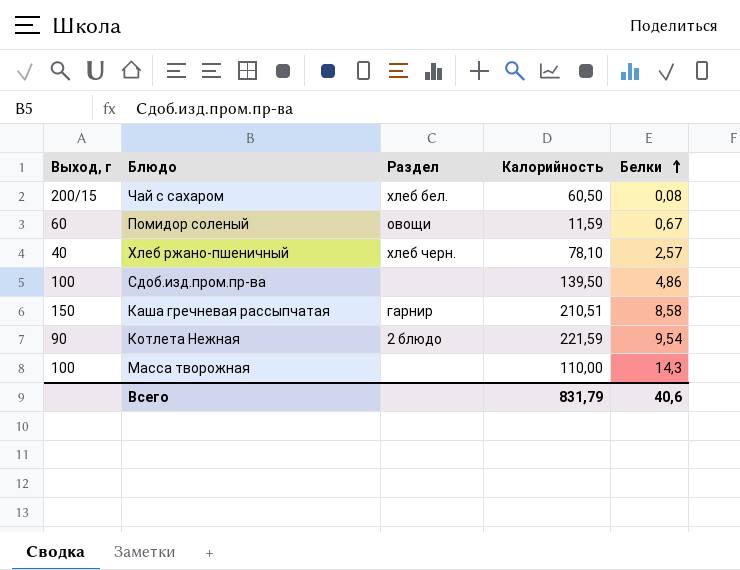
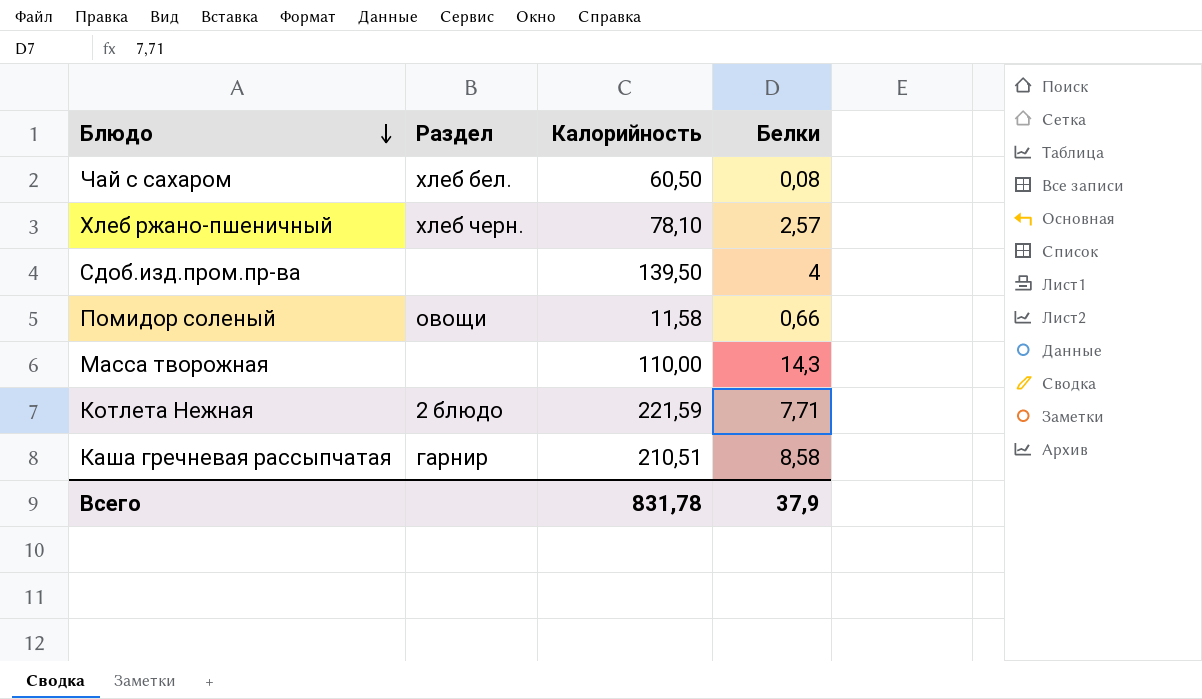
row order: Белки ascending -> Блюдо descending
column Выход, г | position: 1 -> none
Сдоб.изд.пром.пр-ва | Белки: 4,86 -> 4
Помидор соленый | Калорийность: 11,59 -> 11,58
Помидор соленый | Белки: 0,67 -> 0,66
Котлета Нежная | Белки: 9,54 -> 7,71
Всего | Калорийность: 831,79 -> 831,78
Всего | Белки: 40,6 -> 37,9

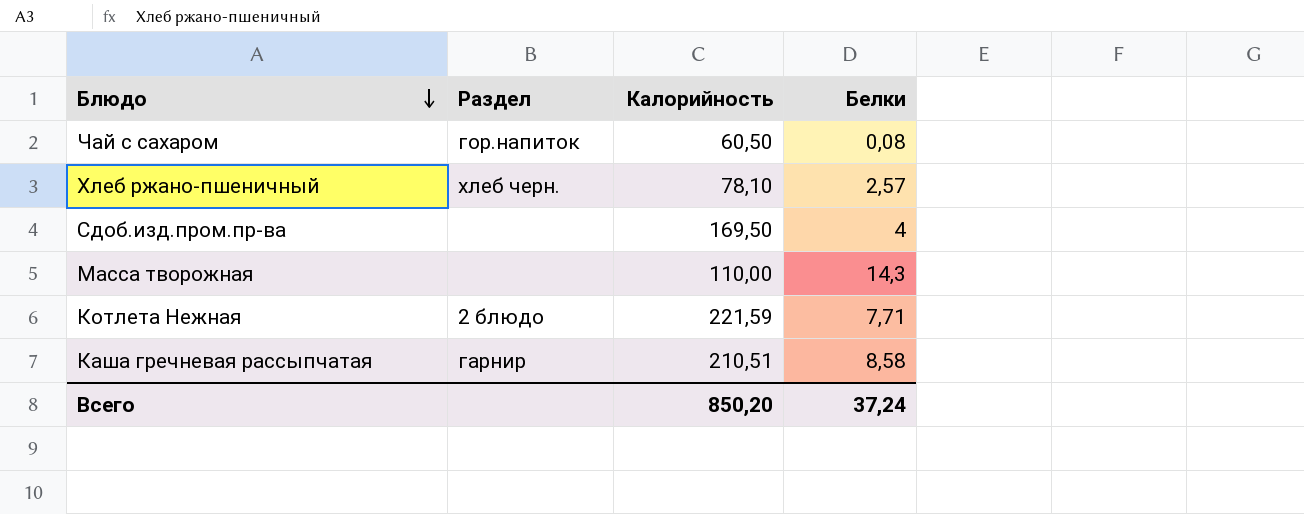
row Помидор соленый: овощи | 11,58 | 0,66 -> none
Чай с сахаром | Раздел: хлеб бел. -> гор.напиток
Сдоб.изд.пром.пр-ва | Калорийность: 139,50 -> 169,50
Всего | Калорийность: 831,78 -> 850,20
Всего | Белки: 37,9 -> 37,24

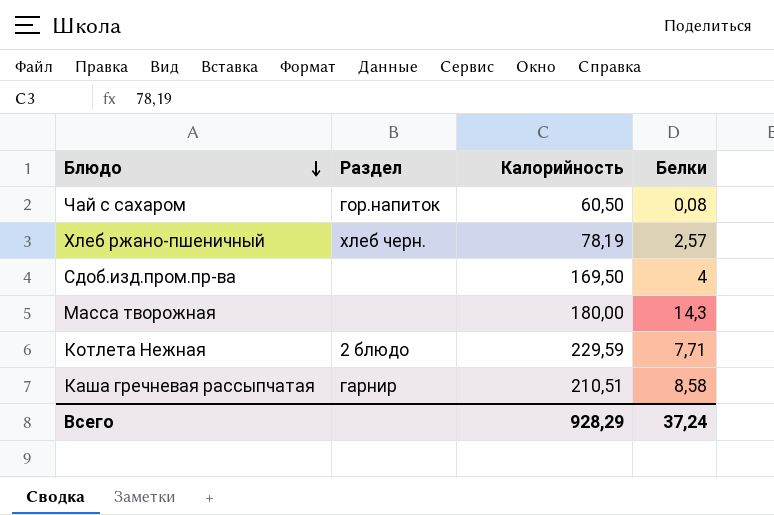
Хлеб ржано-пшеничный | Калорийность: 78,10 -> 78,19
Масса творожная | Калорийность: 110,00 -> 180,00
Котлета Нежная | Калорийность: 221,59 -> 229,59
Всего | Калорийность: 850,20 -> 928,29

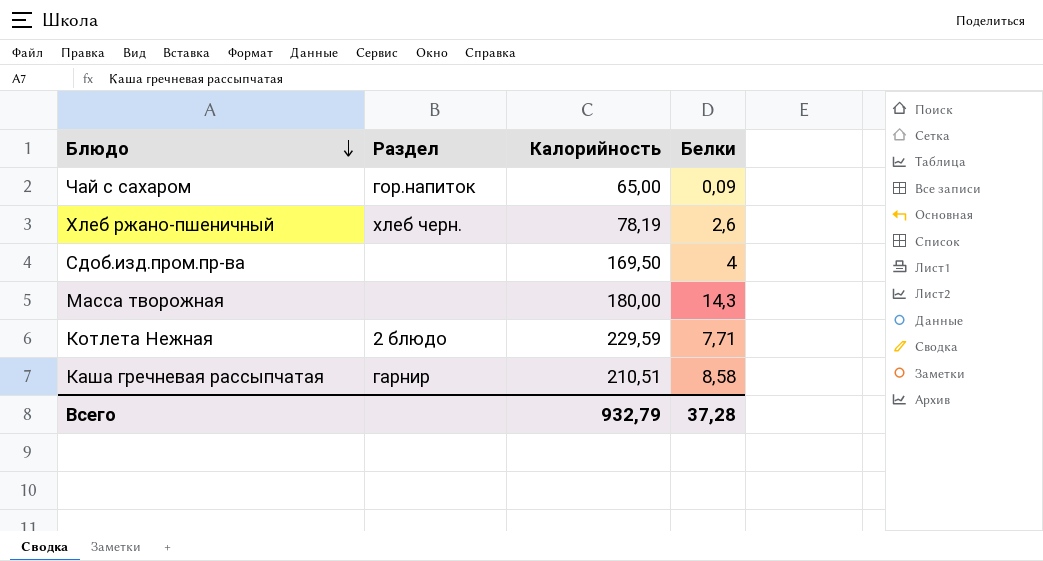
Чай с сахаром | Калорийность: 60,50 -> 65,00
Чай с сахаром | Белки: 0,08 -> 0,09
Хлеб ржано-пшеничный | Белки: 2,57 -> 2,6
Всего | Калорийность: 928,29 -> 932,79
Всего | Белки: 37,24 -> 37,28

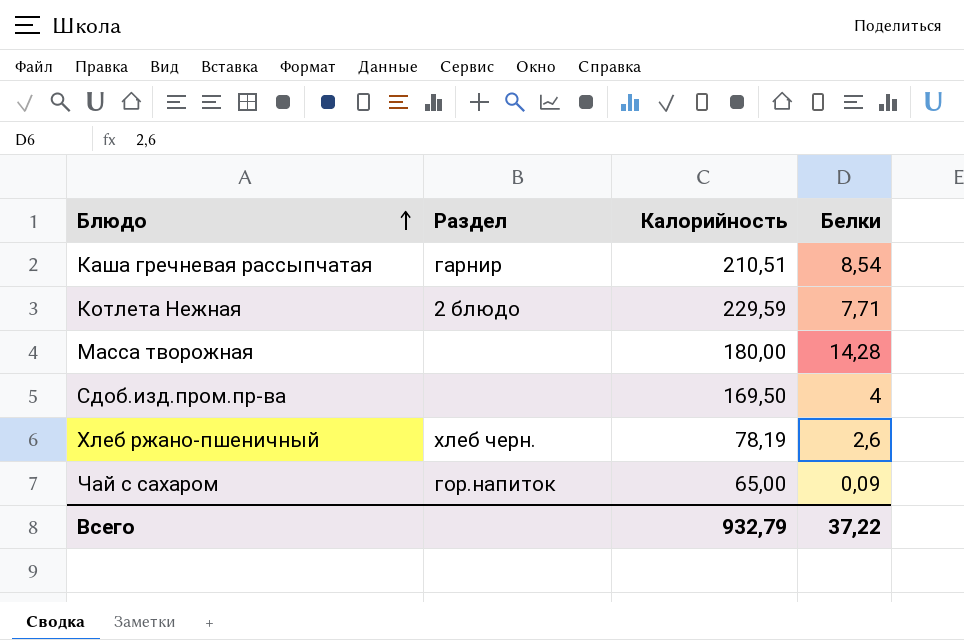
row order: Блюдо descending -> Блюдо ascending
Каша гречневая рассыпчатая | Белки: 8,58 -> 8,54
Масса творожная | Белки: 14,3 -> 14,28
Всего | Белки: 37,28 -> 37,22

